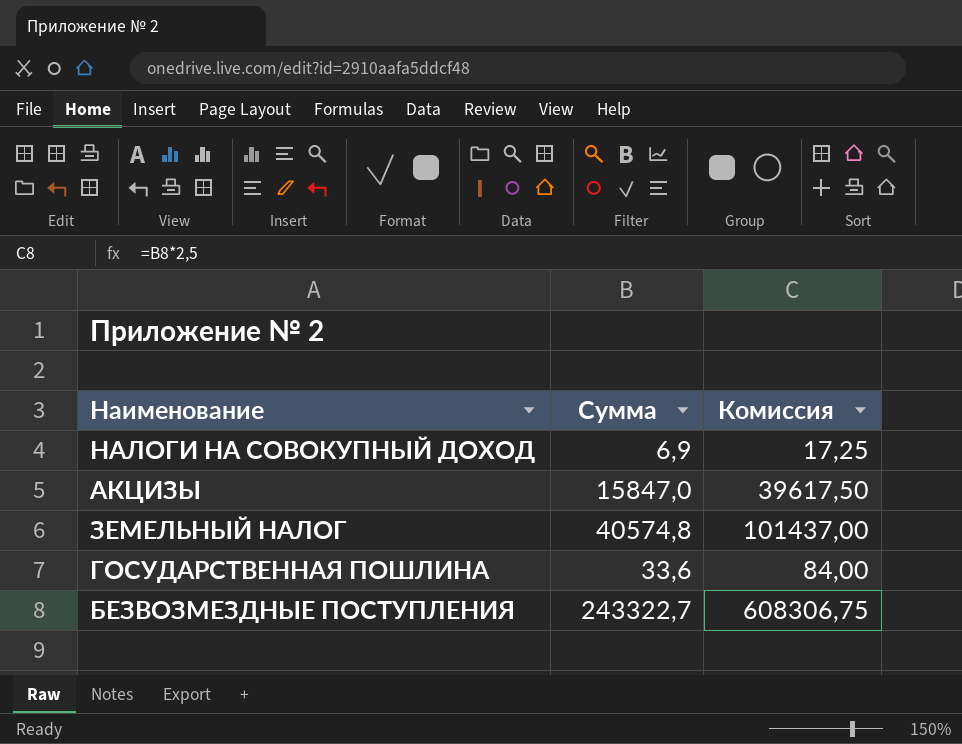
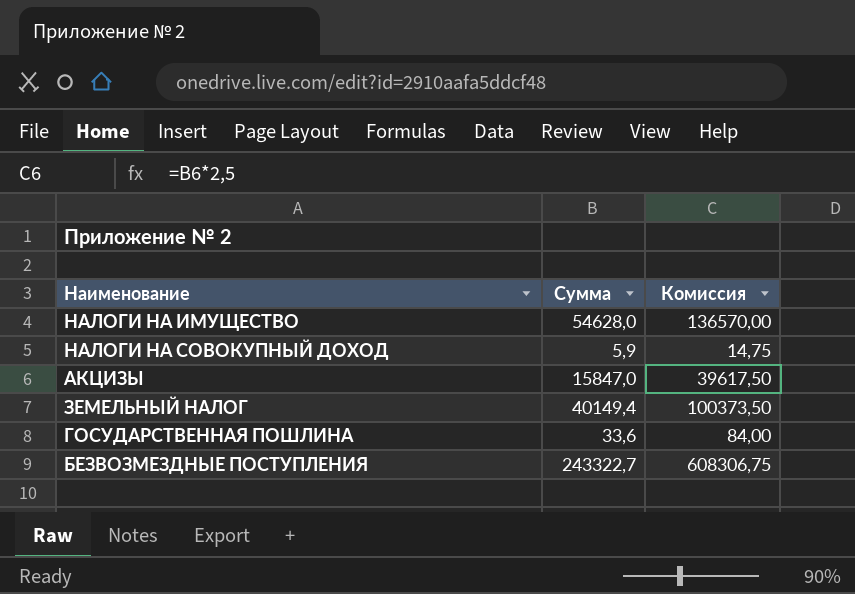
row НАЛОГИ НА ИМУЩЕСТВО: none -> 54628,0 | 136570,00
НАЛОГИ НА СОВОКУПНЫЙ ДОХОД | Сумма: 6,9 -> 5,9
НАЛОГИ НА СОВОКУПНЫЙ ДОХОД | Комиссия: 17,25 -> 14,75
ЗЕМЕЛЬНЫЙ НАЛОГ | Сумма: 40574,8 -> 40149,4
ЗЕМЕЛЬНЫЙ НАЛОГ | Комиссия: 101437,00 -> 100373,50

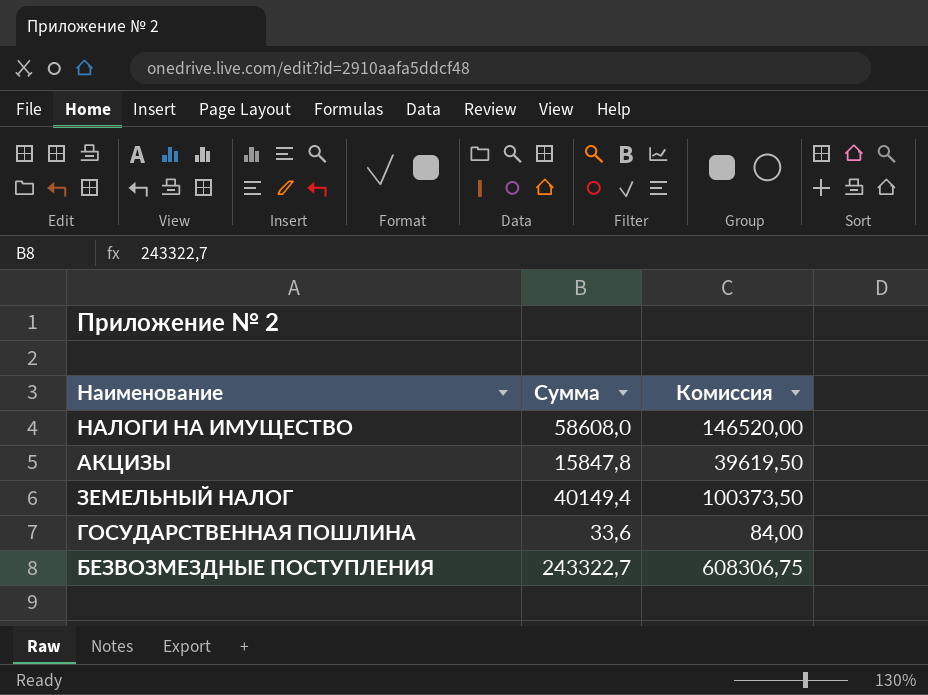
row НАЛОГИ НА СОВОКУПНЫЙ ДОХОД: 5,9 | 14,75 -> none
НАЛОГИ НА ИМУЩЕСТВО | Сумма: 54628,0 -> 58608,0
НАЛОГИ НА ИМУЩЕСТВО | Комиссия: 136570,00 -> 146520,00
АКЦИЗЫ | Сумма: 15847,0 -> 15847,8
АКЦИЗЫ | Комиссия: 39617,50 -> 39619,50

